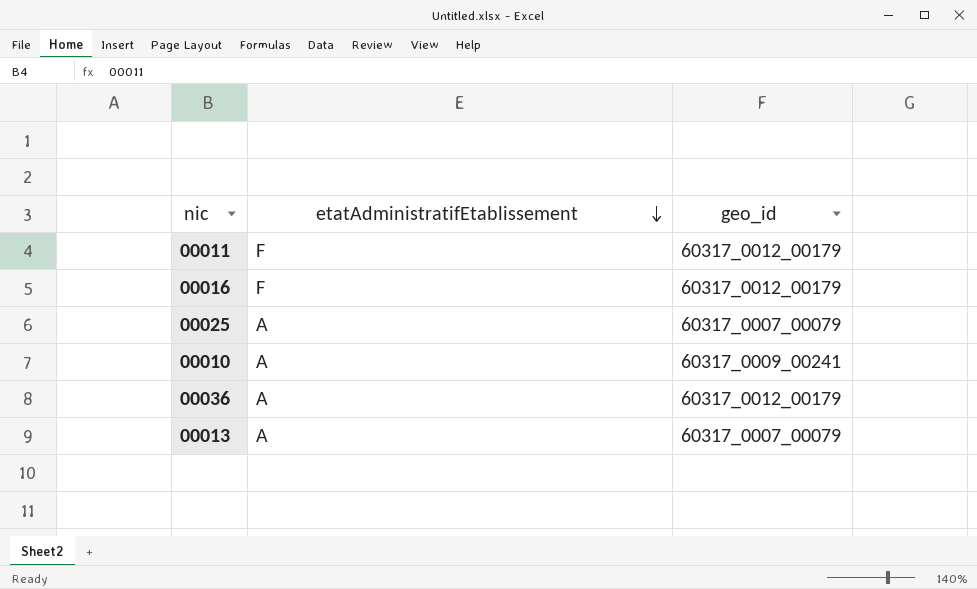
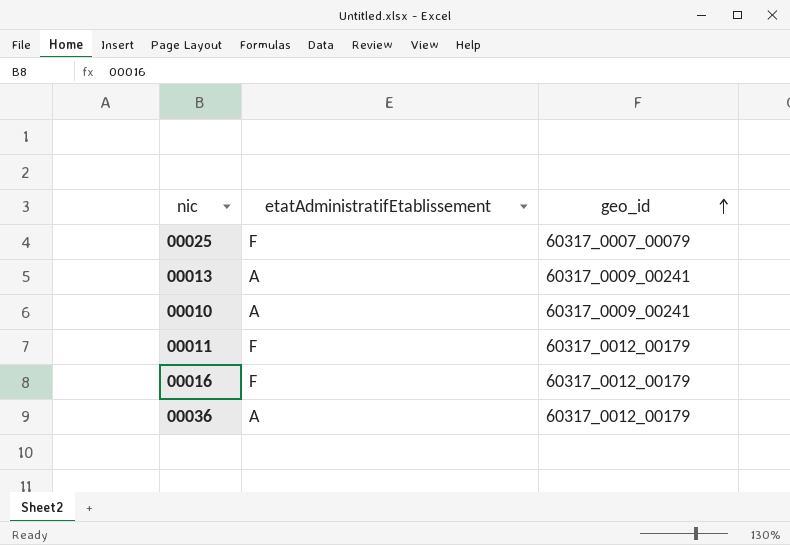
row order: etatAdministratifEtablissement descending -> geo_id ascending
00025 | etatAdministratifEtablissement: A -> F
00013 | geo_id: 60317_0007_00079 -> 60317_0009_00241

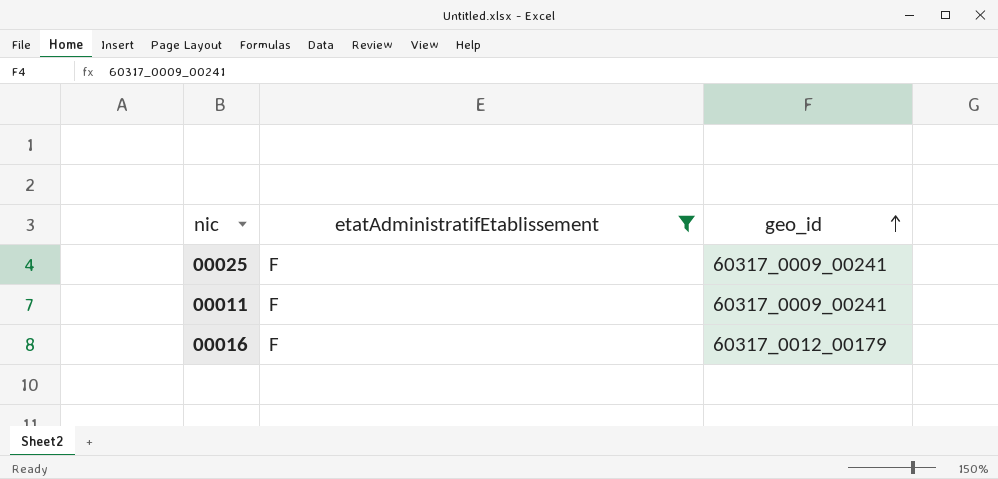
filter: none -> etatAdministratifEtablissement = F
00025 | geo_id: 60317_0007_00079 -> 60317_0009_00241
00011 | geo_id: 60317_0012_00179 -> 60317_0009_00241

